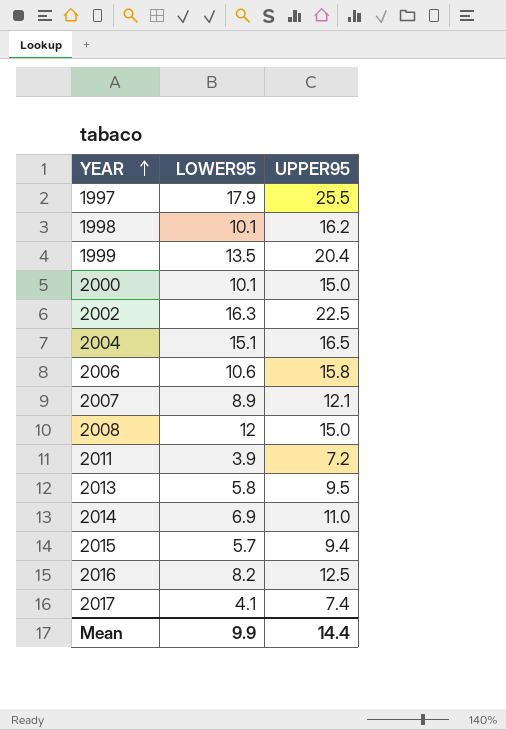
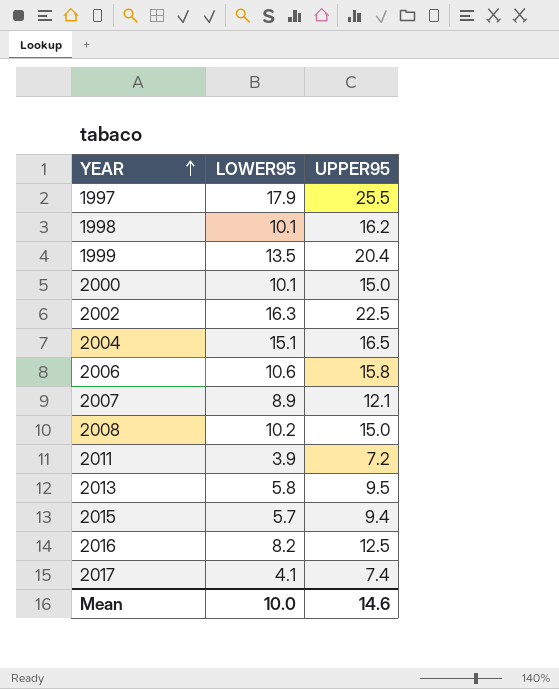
row 2014: 6.9 | 11.0 -> none
2008 | LOWER95: 12 -> 10.2
Mean | LOWER95: 9.9 -> 10.0
Mean | UPPER95: 14.4 -> 14.6

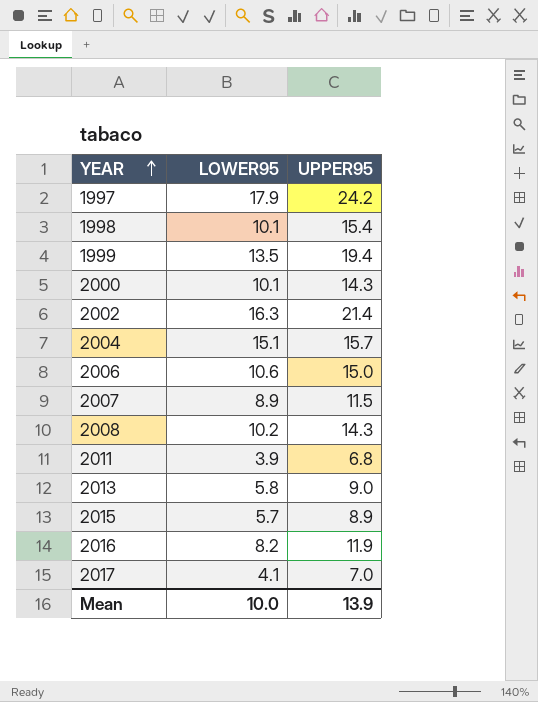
1997 | UPPER95: 25.5 -> 24.2
1998 | UPPER95: 16.2 -> 15.4
1999 | UPPER95: 20.4 -> 19.4
2000 | UPPER95: 15.0 -> 14.3
2002 | UPPER95: 22.5 -> 21.4
2004 | UPPER95: 16.5 -> 15.7
2006 | UPPER95: 15.8 -> 15.0
2007 | UPPER95: 12.1 -> 11.5
2008 | UPPER95: 15.0 -> 14.3
2011 | UPPER95: 7.2 -> 6.8
2013 | UPPER95: 9.5 -> 9.0
2015 | UPPER95: 9.4 -> 8.9
2016 | UPPER95: 12.5 -> 11.9
2017 | UPPER95: 7.4 -> 7.0
Mean | UPPER95: 14.6 -> 13.9

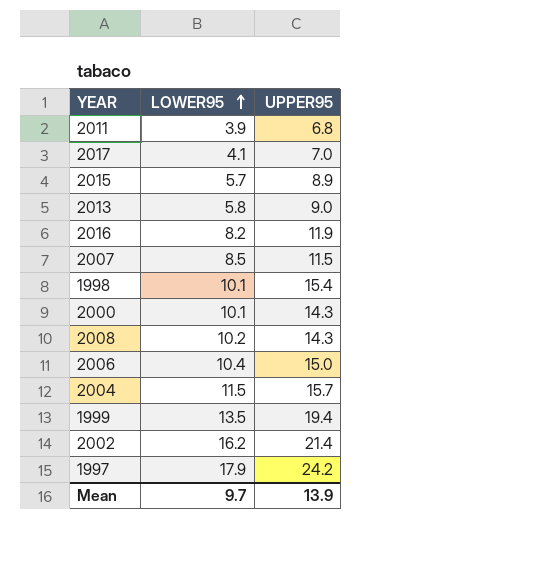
row order: YEAR ascending -> LOWER95 ascending
2007 | LOWER95: 8.9 -> 8.5
2006 | LOWER95: 10.6 -> 10.4
2004 | LOWER95: 15.1 -> 11.5
2002 | LOWER95: 16.3 -> 16.2
Mean | LOWER95: 10.0 -> 9.7

